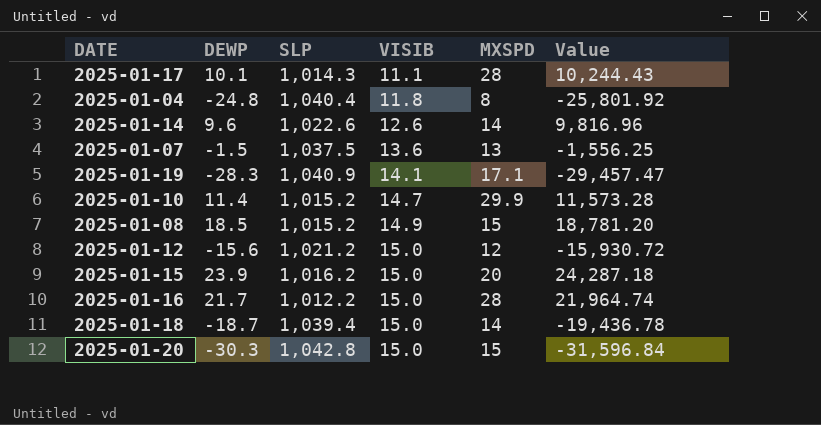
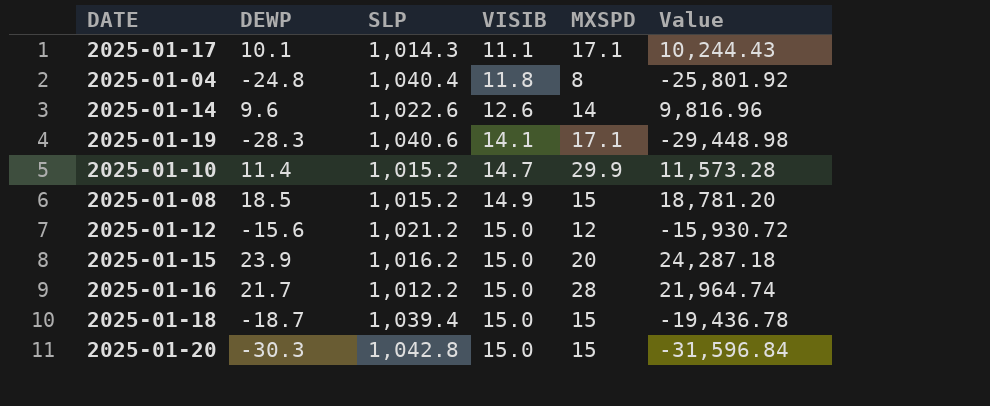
row 2025-01-07: -1.5 | 1,037.5 | 13.6 | 13 | -1,556.25 -> none
2025-01-17 | MXSPD: 28 -> 17.1
2025-01-19 | SLP: 1,040.9 -> 1,040.6
2025-01-19 | Value: -29,457.47 -> -29,448.98
2025-01-18 | MXSPD: 14 -> 15

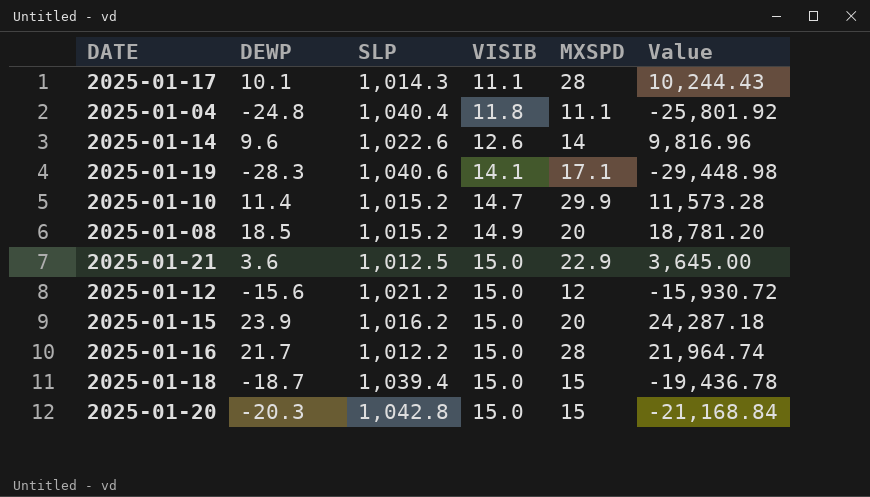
2025-01-17 | MXSPD: 17.1 -> 28
2025-01-04 | MXSPD: 8 -> 11.1
2025-01-08 | MXSPD: 15 -> 20
row 2025-01-21: none -> 3.6 | 1,012.5 | 15.0 | 22.9 | 3,645.00
2025-01-20 | DEWP: -30.3 -> -20.3
2025-01-20 | Value: -31,596.84 -> -21,168.84

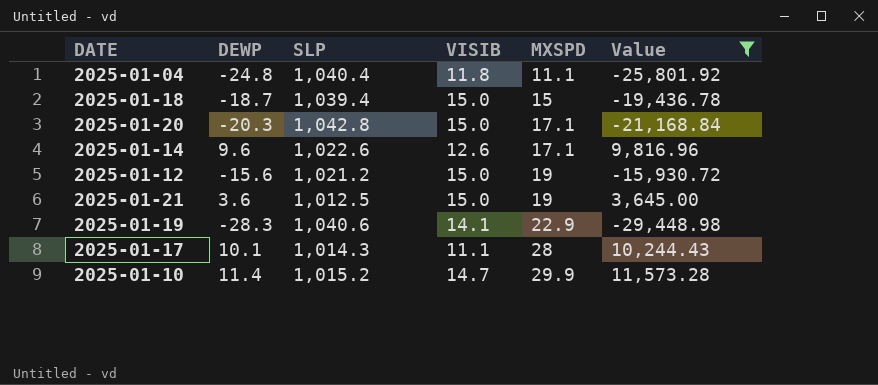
filter: none -> Value <= 11,573.28
row order: VISIB ascending -> MXSPD ascending
2025-01-20 | MXSPD: 15 -> 17.1
2025-01-14 | MXSPD: 14 -> 17.1
2025-01-12 | MXSPD: 12 -> 19
2025-01-21 | MXSPD: 22.9 -> 19
2025-01-19 | MXSPD: 17.1 -> 22.9

